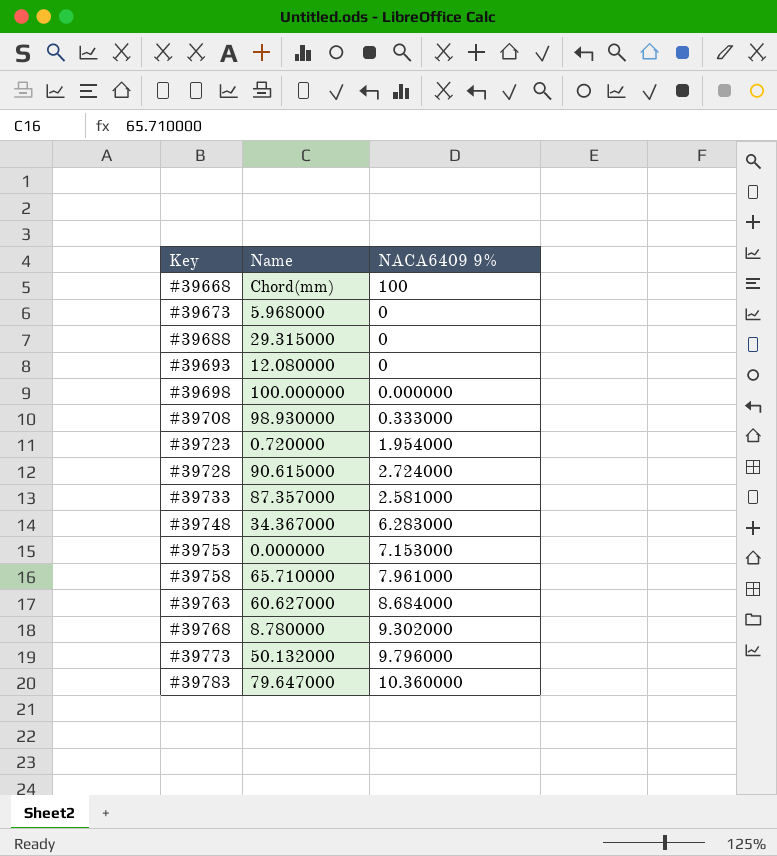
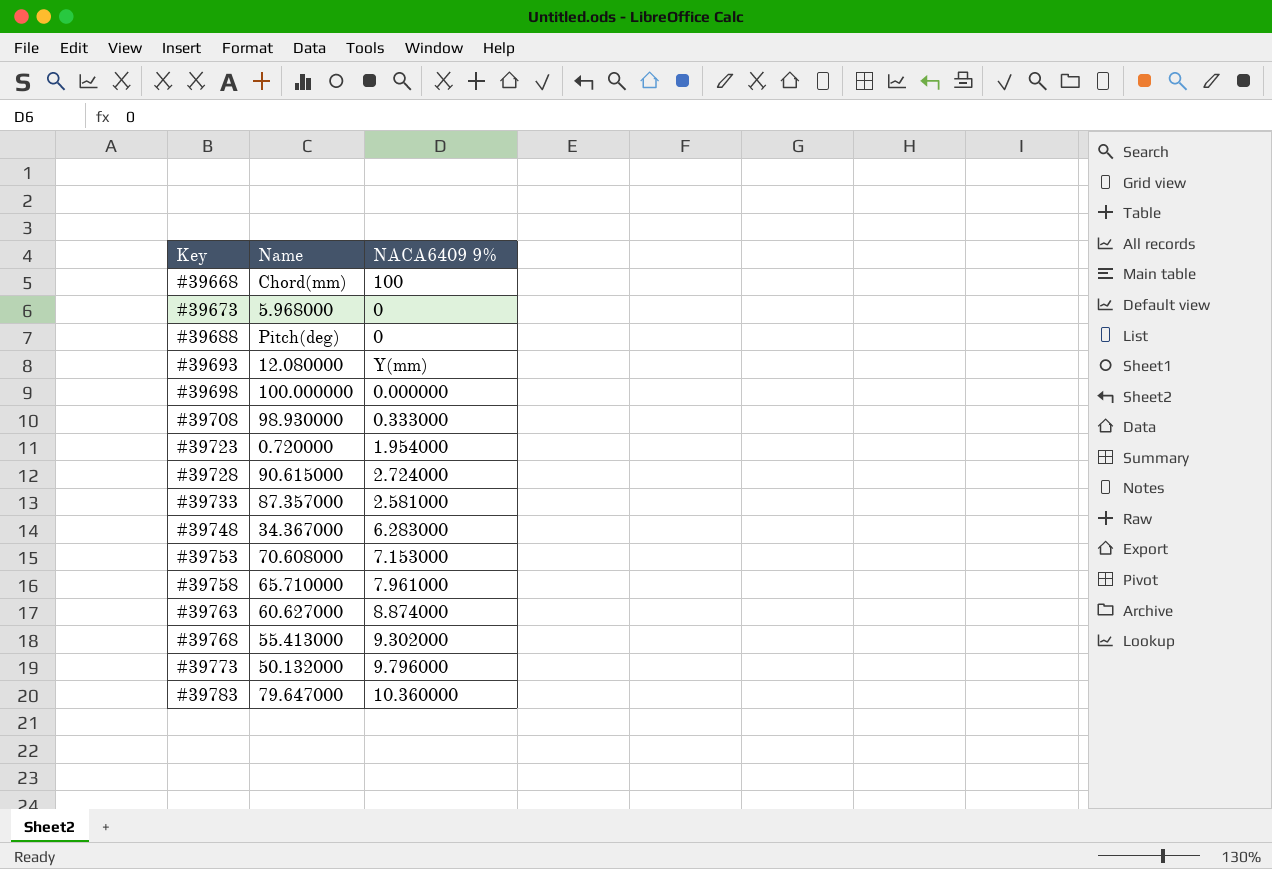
#39688 | Name: 29.315000 -> Pitch(deg)
#39693 | NACA6409 9%: 0 -> Y(mm)
#39753 | Name: 0.000000 -> 70.608000
#39763 | NACA6409 9%: 8.684000 -> 8.874000
#39768 | Name: 8.780000 -> 55.413000

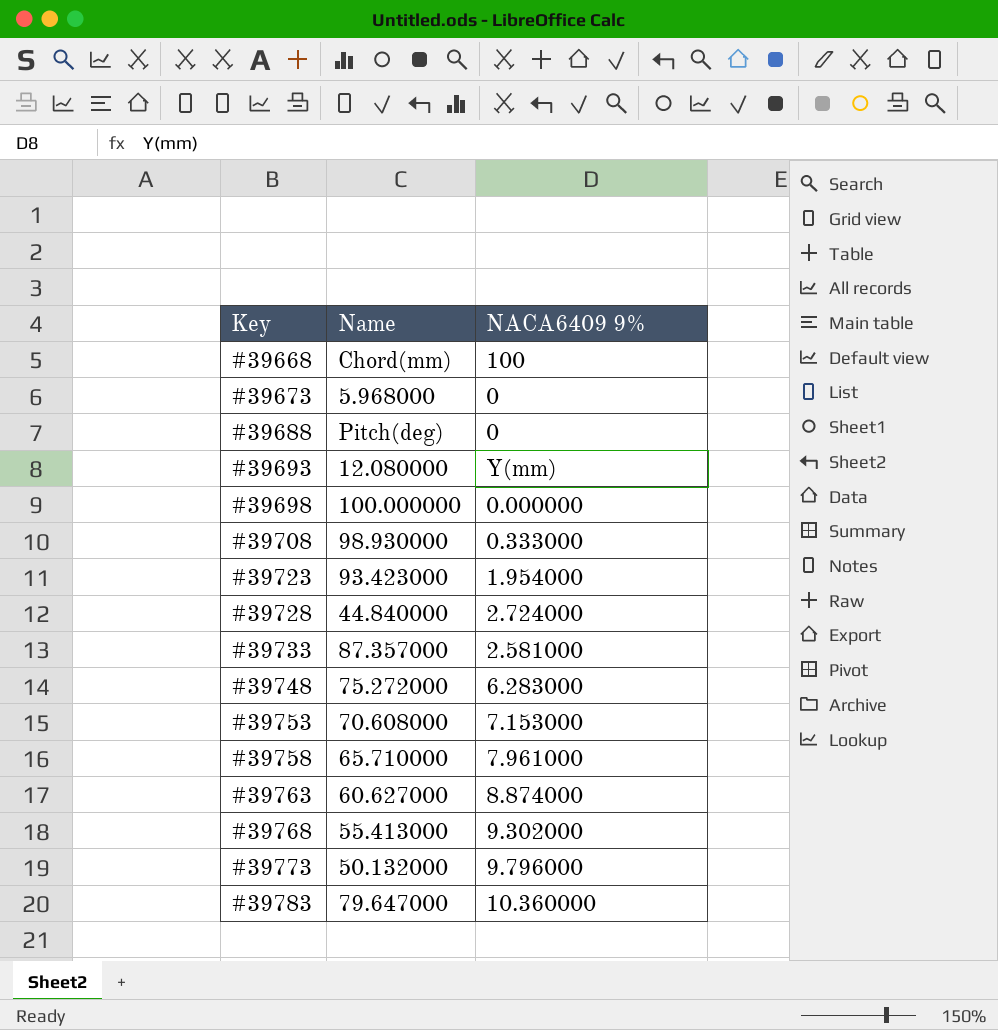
#39723 | Name: 0.720000 -> 93.423000
#39728 | Name: 90.615000 -> 44.840000
#39748 | Name: 34.367000 -> 75.272000

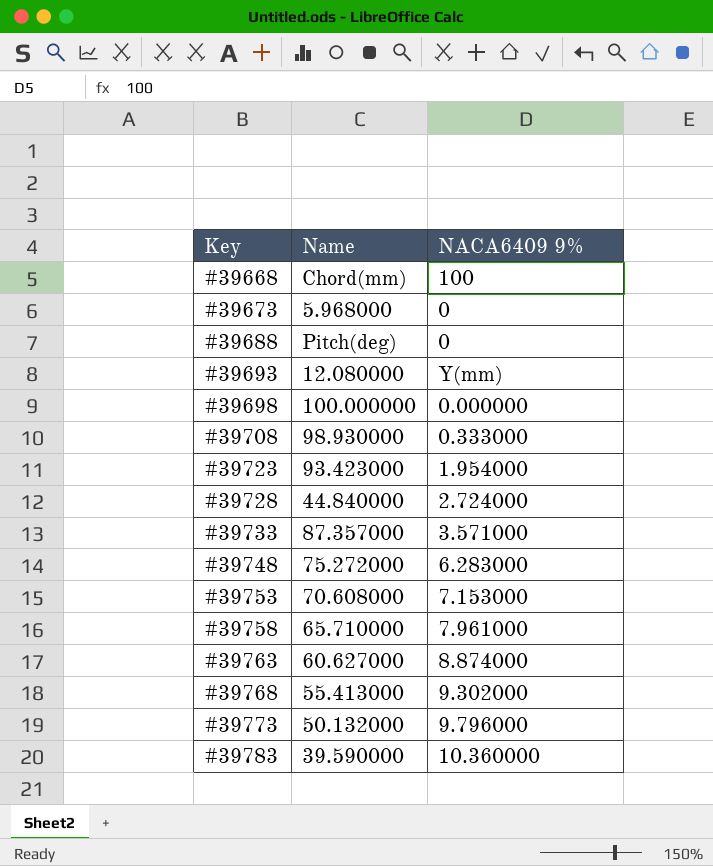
#39733 | NACA6409 9%: 2.581000 -> 3.571000
#39783 | Name: 79.647000 -> 39.590000

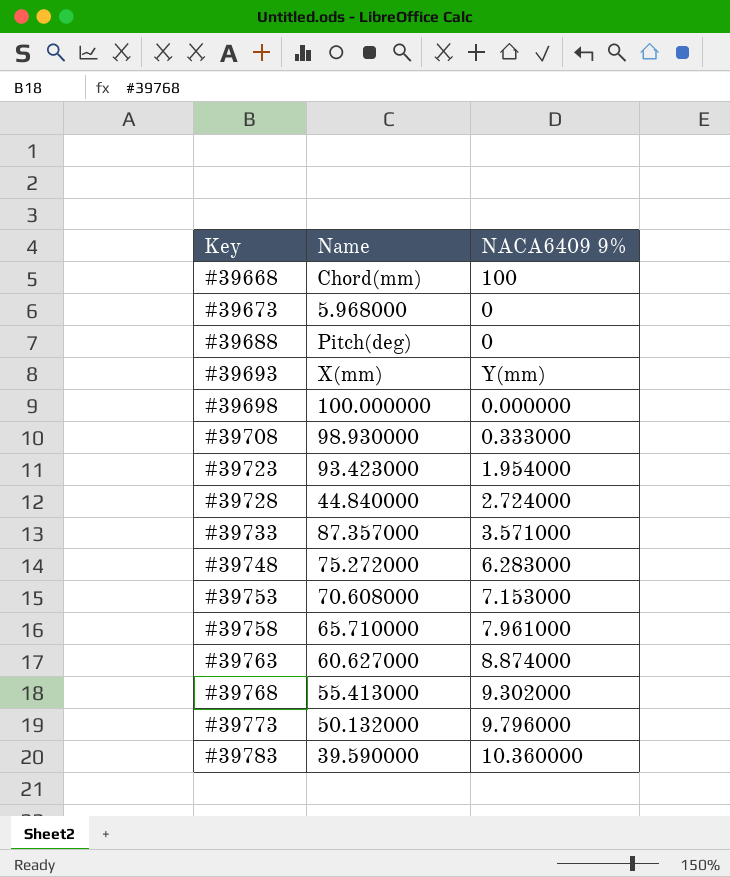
#39693 | Name: 12.080000 -> X(mm)

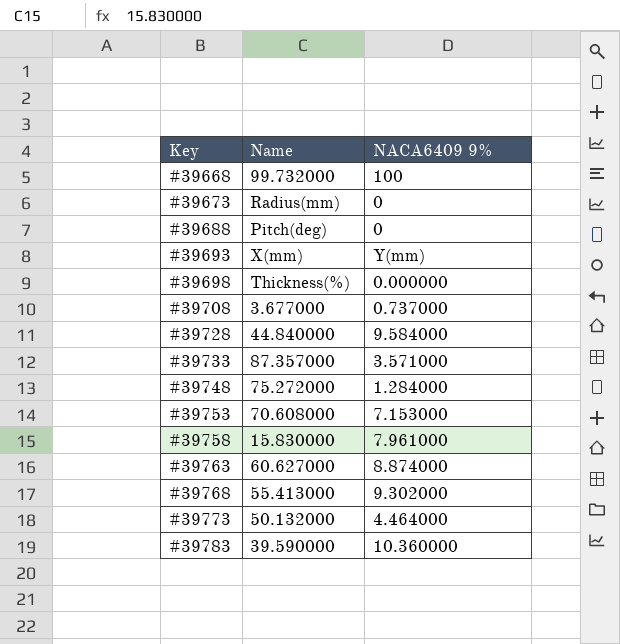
row #39723: 93.423000 | 1.954000 -> none
#39668 | Name: Chord(mm) -> 99.732000
#39673 | Name: 5.968000 -> Radius(mm)
#39698 | Name: 100.000000 -> Thickness(%)
#39708 | Name: 98.930000 -> 3.677000
#39708 | NACA6409 9%: 0.333000 -> 0.737000
#39728 | NACA6409 9%: 2.724000 -> 9.584000
#39748 | NACA6409 9%: 6.283000 -> 1.284000
#39758 | Name: 65.710000 -> 15.830000
#39773 | NACA6409 9%: 9.796000 -> 4.464000

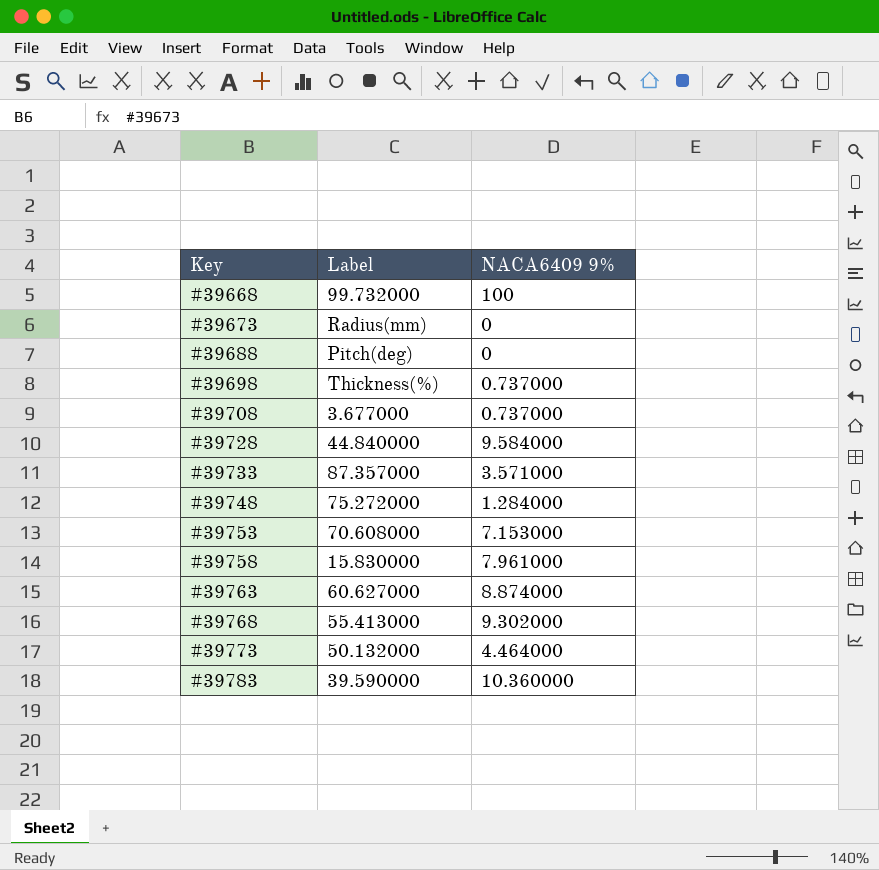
column name: Name -> Label
row #39693: X(mm) | Y(mm) -> none
#39698 | NACA6409 9%: 0.000000 -> 0.737000

